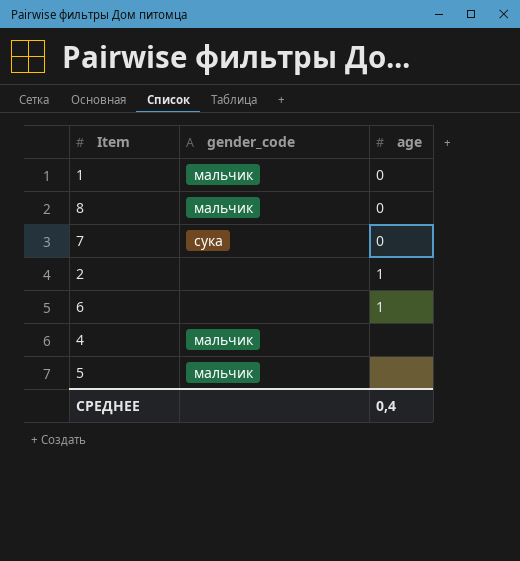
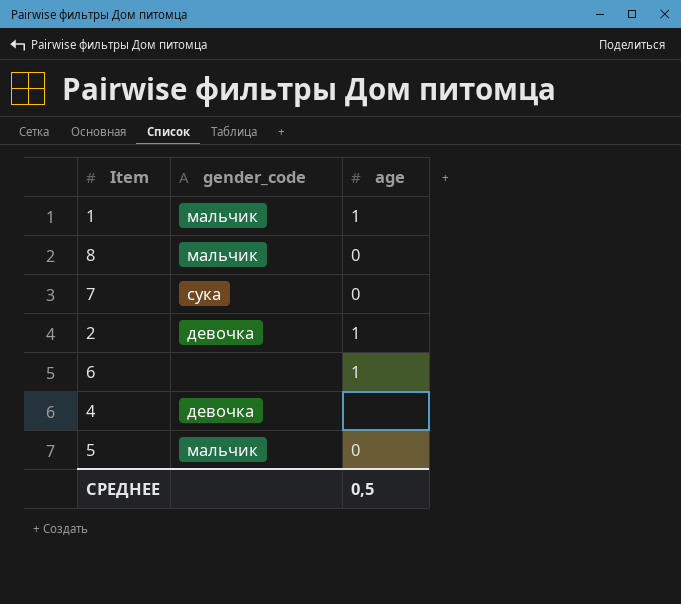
1 | age: 0 -> 1
2 | gender_code: none -> девочка
4 | gender_code: мальчик -> девочка
5 | age: none -> 0
СРЕДНЕЕ | age: 0,4 -> 0,5

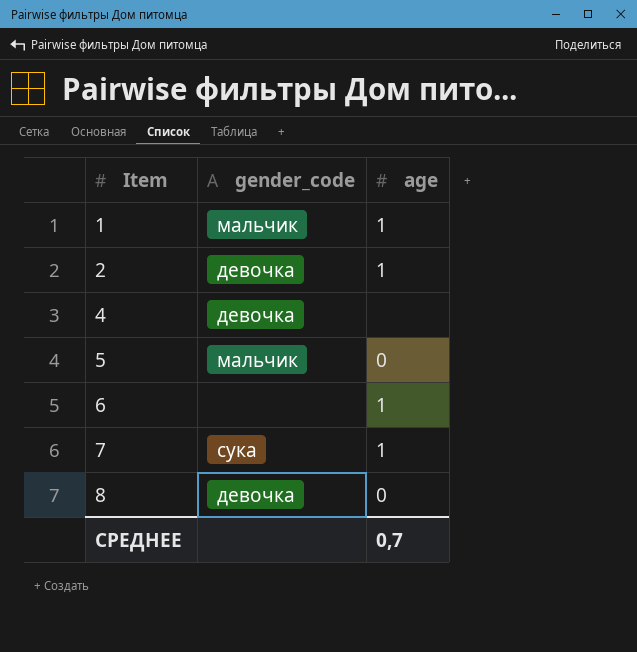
row order: none -> Item ascending
7 | age: 0 -> 1
8 | gender_code: мальчик -> девочка
СРЕДНЕЕ | age: 0,5 -> 0,7

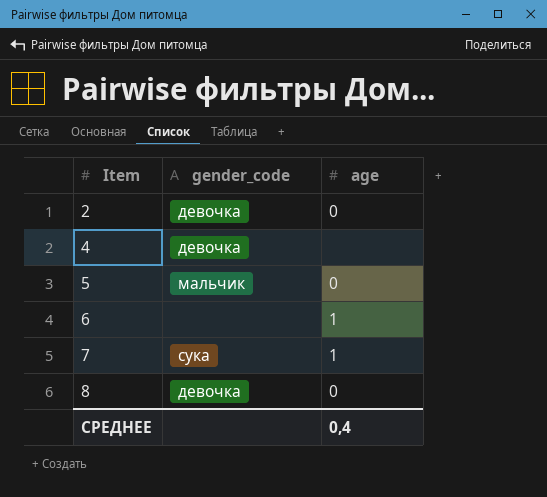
row 1: мальчик | 1 -> none
2 | age: 1 -> 0
СРЕДНЕЕ | age: 0,7 -> 0,4

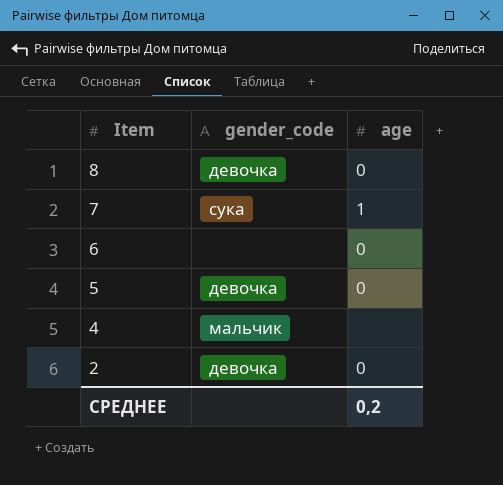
row order: Item ascending -> Item descending
6 | age: 1 -> 0
5 | gender_code: мальчик -> девочка
4 | gender_code: девочка -> мальчик
СРЕДНЕЕ | age: 0,4 -> 0,2

